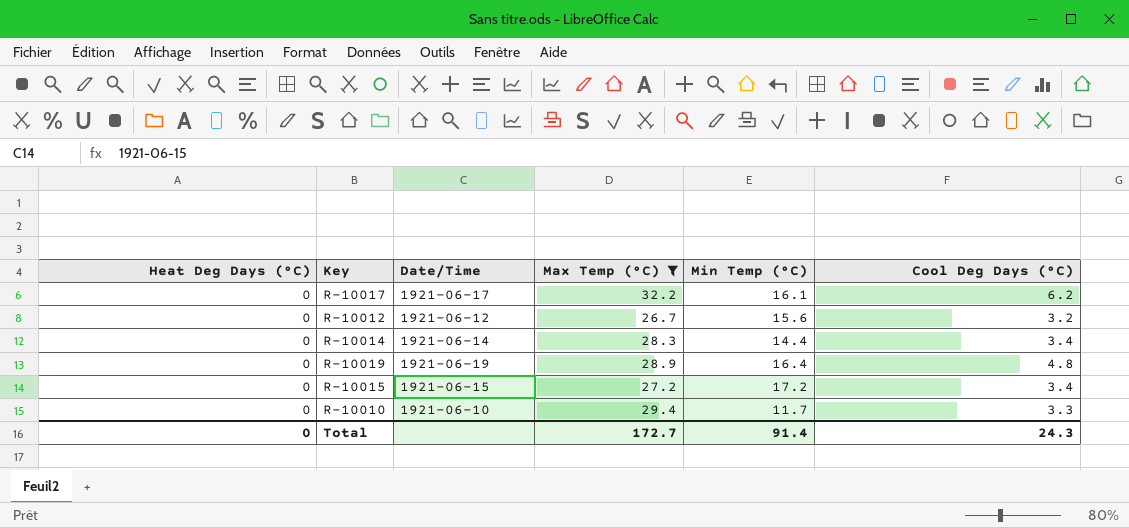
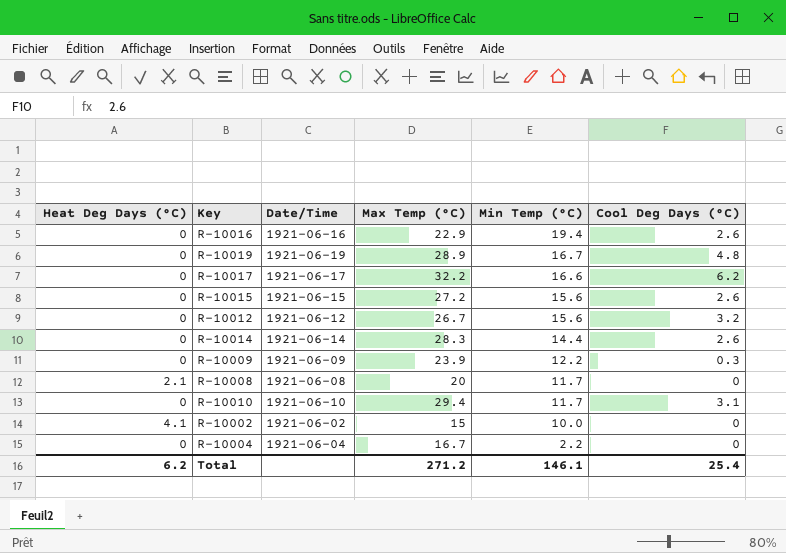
filter: Max Temp (°C) >= 26.7 -> none
row order: none -> Min Temp (°C) descending
R-10019 | Min Temp (°C): 16.4 -> 16.7
R-10017 | Min Temp (°C): 16.1 -> 16.6
R-10015 | Min Temp (°C): 17.2 -> 15.6
R-10015 | Cool Deg Days (°C): 3.4 -> 2.6
R-10014 | Cool Deg Days (°C): 3.4 -> 2.6
R-10010 | Cool Deg Days (°C): 3.3 -> 3.1
Total | Heat Deg Days (°C): 0 -> 6.2
Total | Max Temp (°C): 172.7 -> 271.2
Total | Min Temp (°C): 91.4 -> 146.1
Total | Cool Deg Days (°C): 24.3 -> 25.4

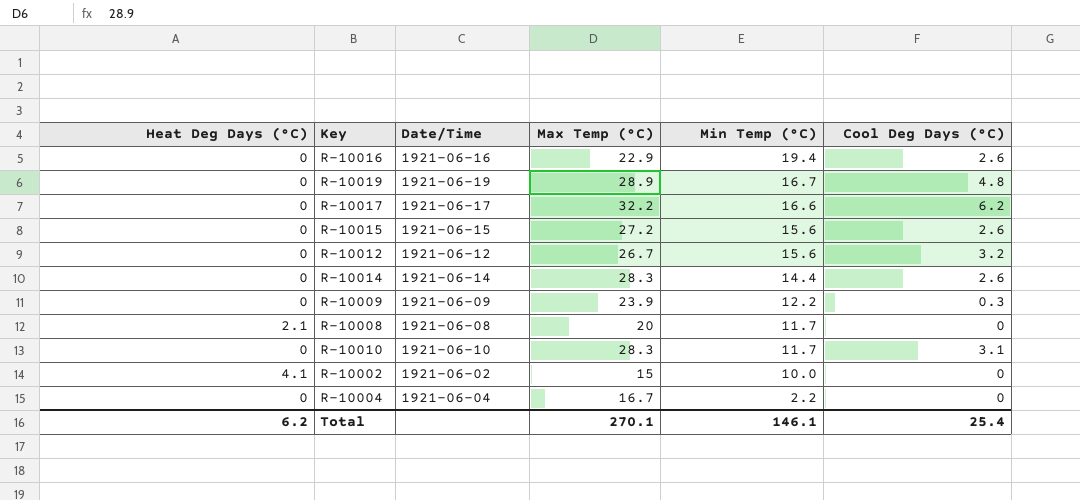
R-10010 | Max Temp (°C): 29.4 -> 28.3
Total | Max Temp (°C): 271.2 -> 270.1

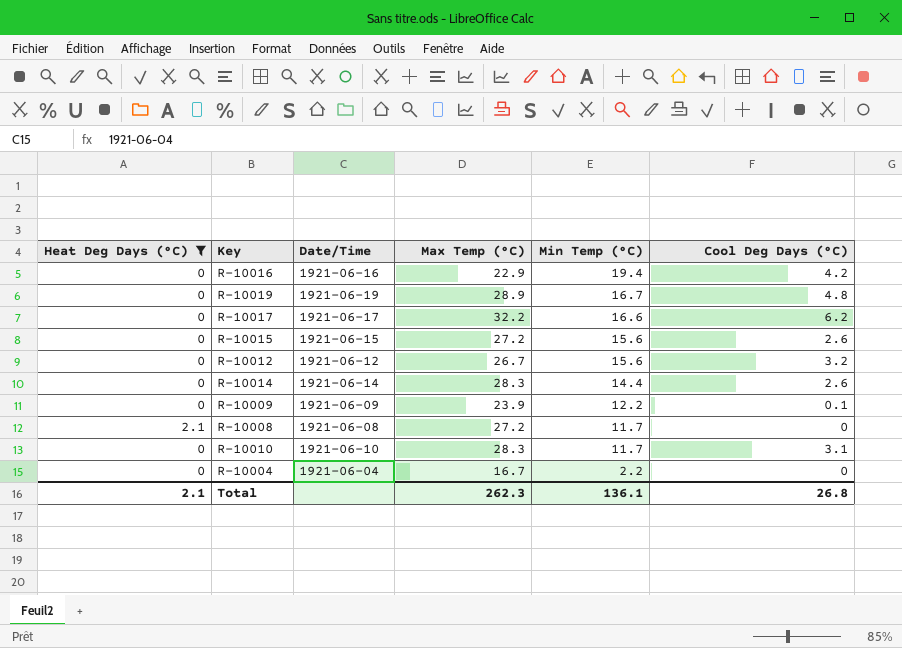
filter: none -> Heat Deg Days (°C) != 4.1
R-10016 | Cool Deg Days (°C): 2.6 -> 4.2
R-10009 | Cool Deg Days (°C): 0.3 -> 0.1
R-10008 | Max Temp (°C): 20 -> 27.2
Total | Heat Deg Days (°C): 6.2 -> 2.1
Total | Max Temp (°C): 270.1 -> 262.3
Total | Min Temp (°C): 146.1 -> 136.1
Total | Cool Deg Days (°C): 25.4 -> 26.8

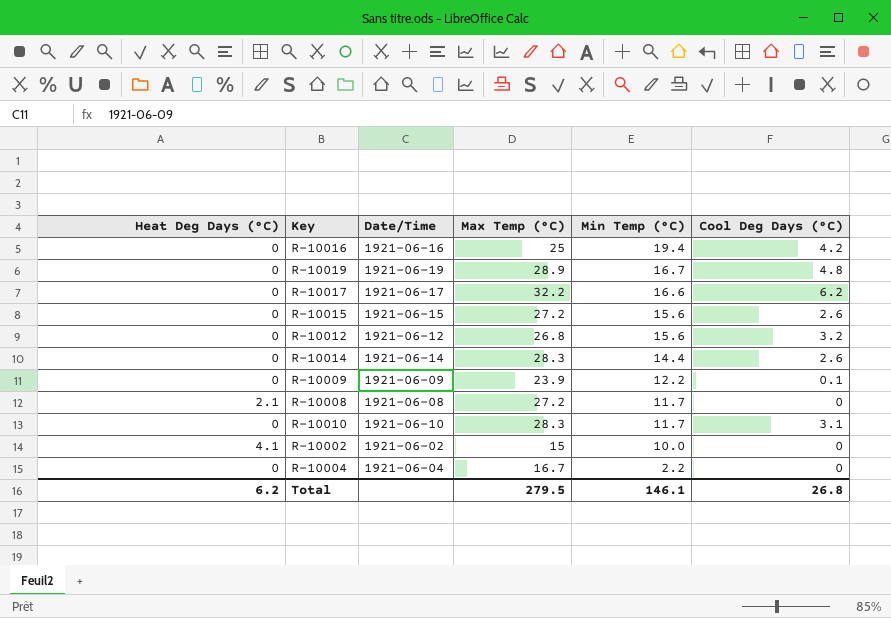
filter: Heat Deg Days (°C) != 4.1 -> none
R-10016 | Max Temp (°C): 22.9 -> 25
R-10012 | Max Temp (°C): 26.7 -> 26.8
Total | Heat Deg Days (°C): 2.1 -> 6.2
Total | Max Temp (°C): 262.3 -> 279.5
Total | Min Temp (°C): 136.1 -> 146.1

